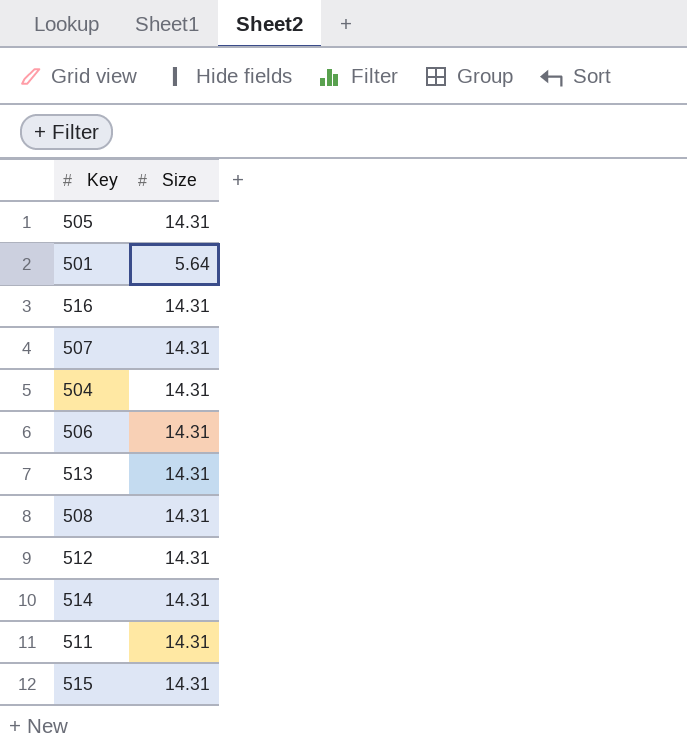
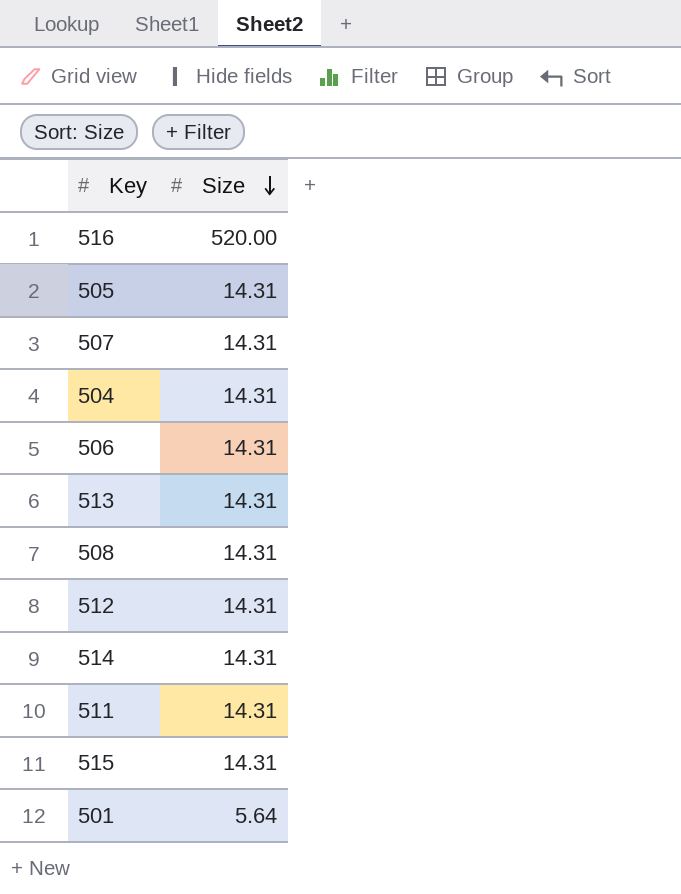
row order: none -> Size descending
516 | Size: 14.31 -> 520.00

